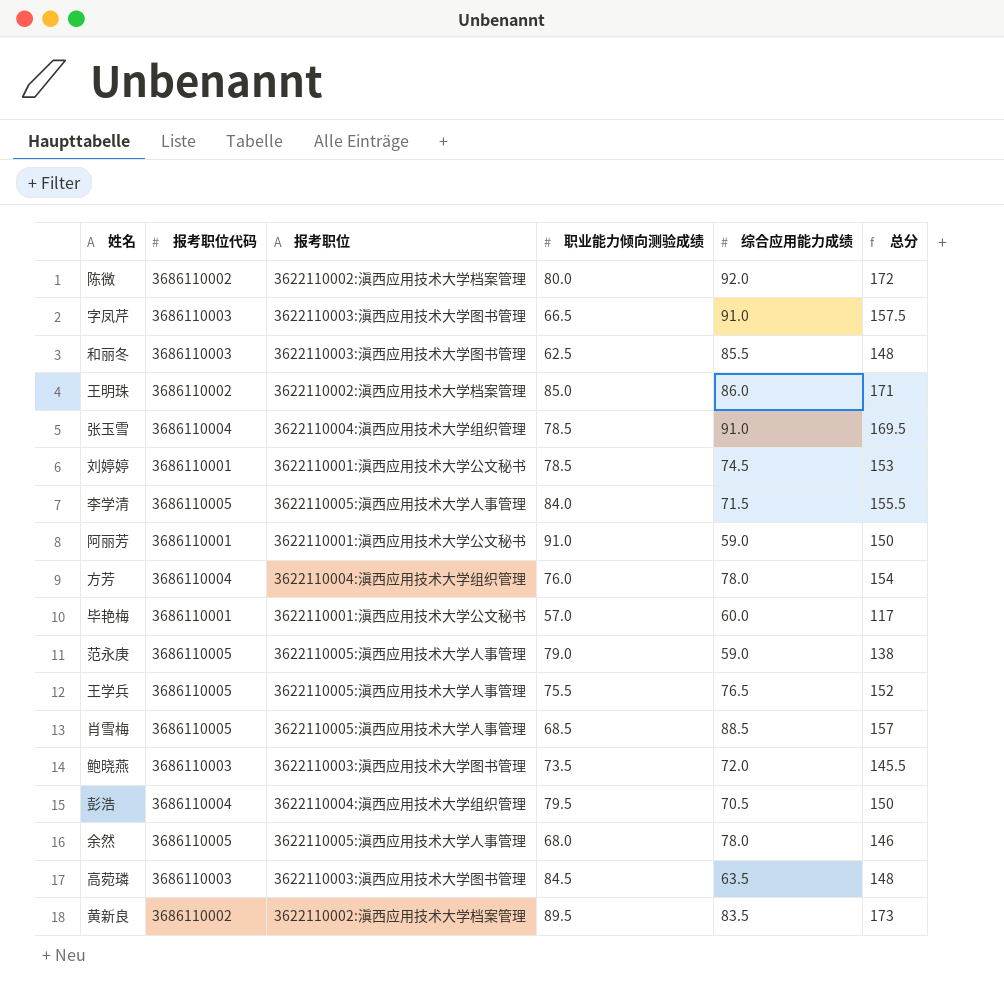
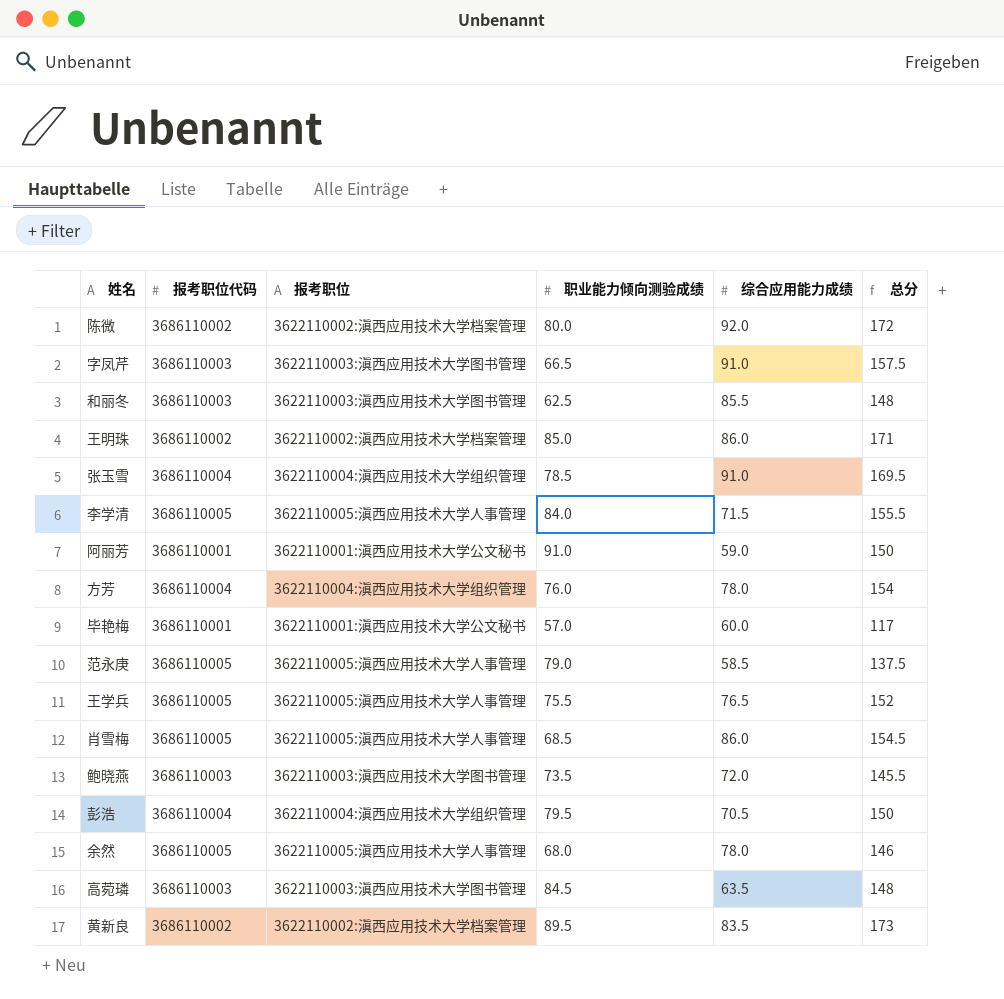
row 刘婷婷: 3686110001 | 3622110001:滇西应用技术大学公文秘书 | 78.5 | 74.5 | 153 -> none
范永庚 | 综合应用能力成绩: 59.0 -> 58.5
范永庚 | 总分: 138 -> 137.5
肖雪梅 | 综合应用能力成绩: 88.5 -> 86.0
肖雪梅 | 总分: 157 -> 154.5

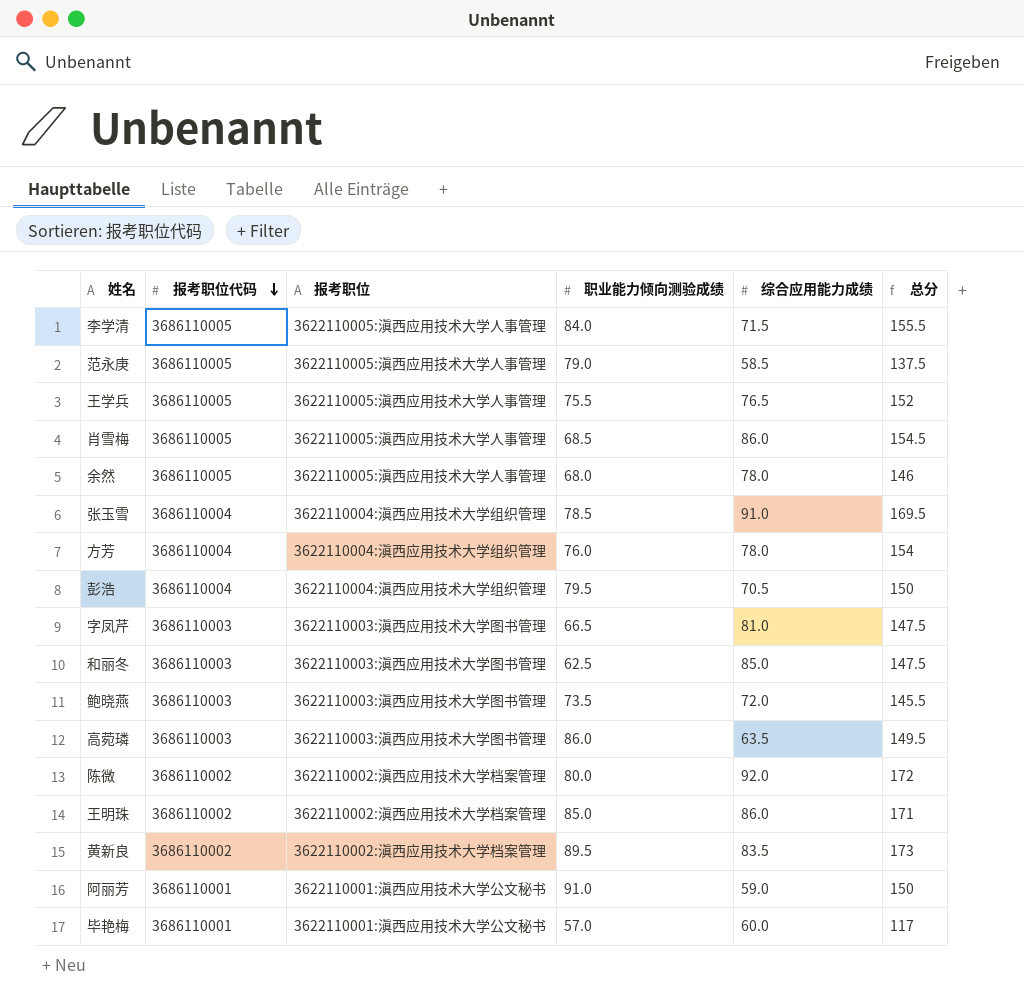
row order: none -> 报考职位代码 descending
字凤芹 | 综合应用能力成绩: 91.0 -> 81.0
字凤芹 | 总分: 157.5 -> 147.5
和丽冬 | 综合应用能力成绩: 85.5 -> 85.0
和丽冬 | 总分: 148 -> 147.5
高菀璘 | 职业能力倾向测验成绩: 84.5 -> 86.0
高菀璘 | 总分: 148 -> 149.5

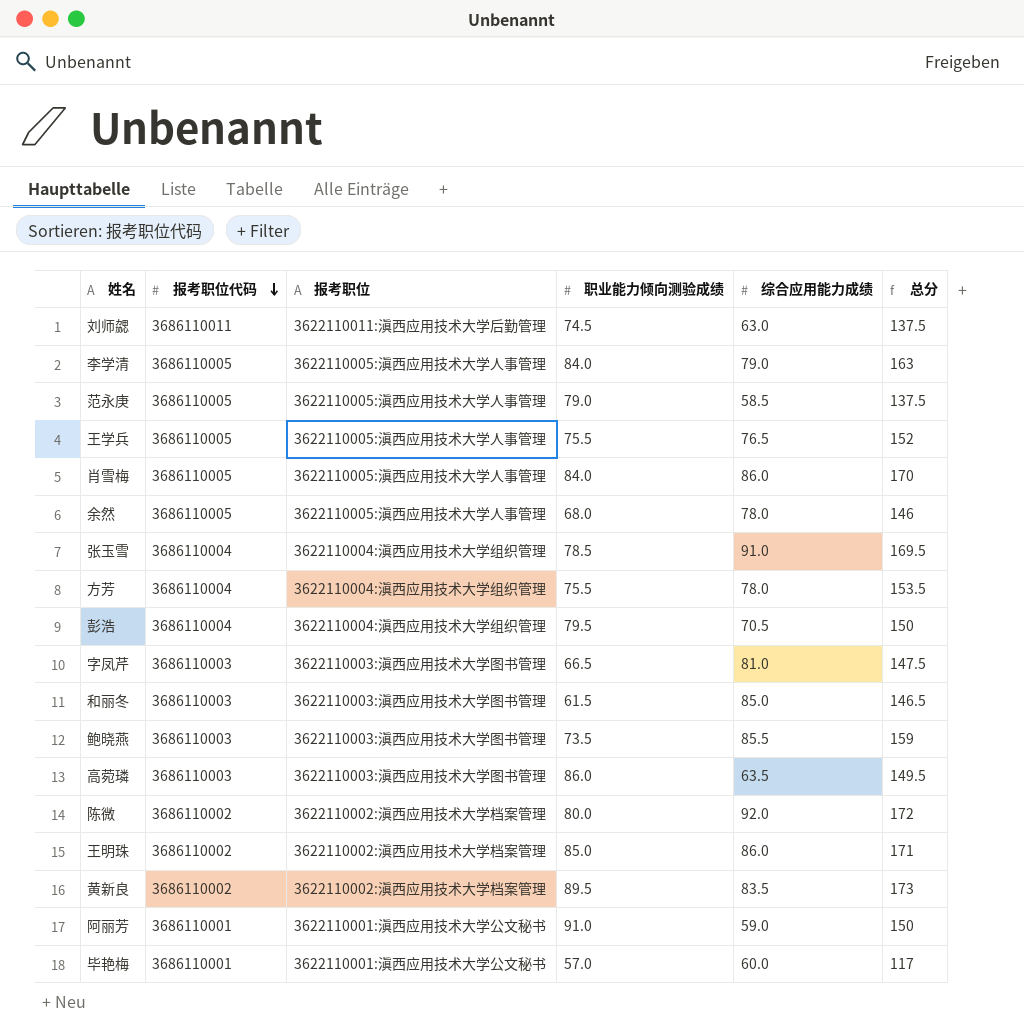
row 刘师勰: none -> 3686110011 | 3622110011:滇西应用技术大学后勤管理 | 74.5 | 63.0 | 137.5
李学清 | 综合应用能力成绩: 71.5 -> 79.0
李学清 | 总分: 155.5 -> 163
肖雪梅 | 职业能力倾向测验成绩: 68.5 -> 84.0
肖雪梅 | 总分: 154.5 -> 170
方芳 | 职业能力倾向测验成绩: 76.0 -> 75.5
方芳 | 总分: 154 -> 153.5
和丽冬 | 职业能力倾向测验成绩: 62.5 -> 61.5
和丽冬 | 总分: 147.5 -> 146.5
鲍晓燕 | 综合应用能力成绩: 72.0 -> 85.5
鲍晓燕 | 总分: 145.5 -> 159

